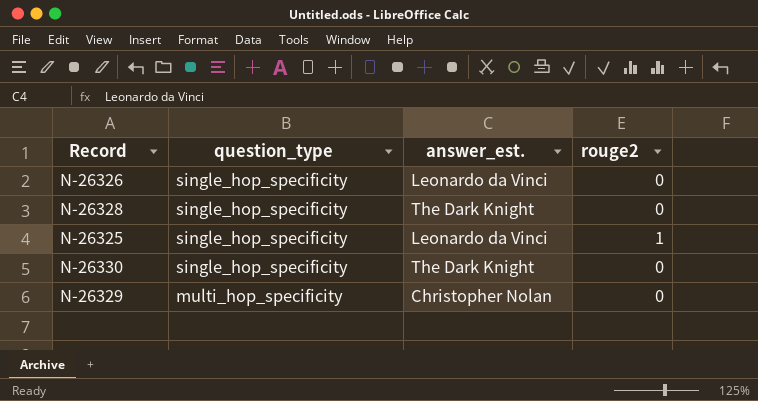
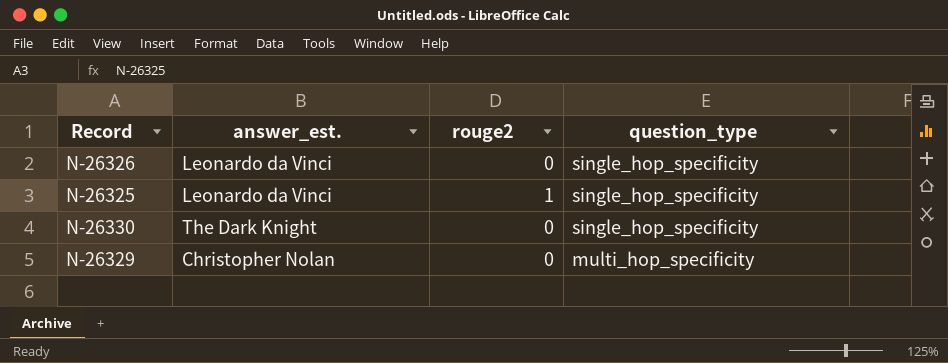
column question_type | position: 2 -> 4
row N-26328: single_hop_specificity | The Dark Knight | 0 -> none

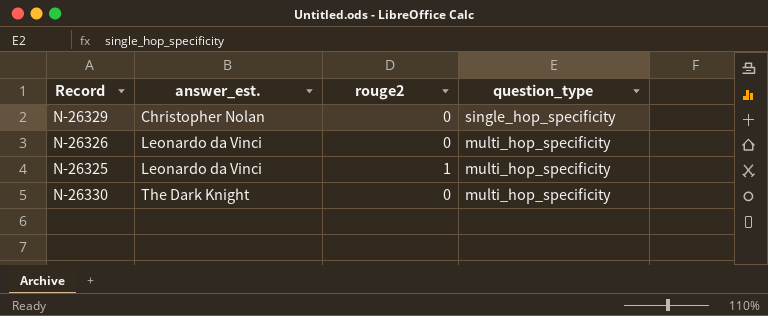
row order: question_type descending -> answer_est. ascending
N-26329 | question_type: multi_hop_specificity -> single_hop_specificity
N-26326 | question_type: single_hop_specificity -> multi_hop_specificity
N-26325 | question_type: single_hop_specificity -> multi_hop_specificity
N-26330 | question_type: single_hop_specificity -> multi_hop_specificity

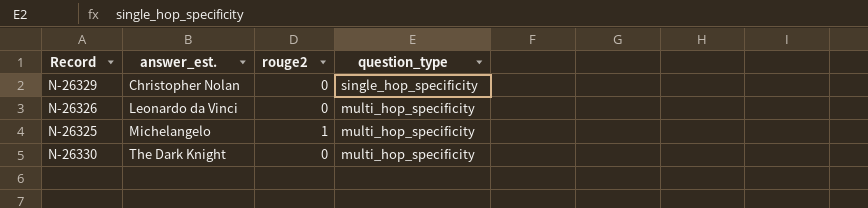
N-26325 | answer_est.: Leonardo da Vinci -> Michelangelo

